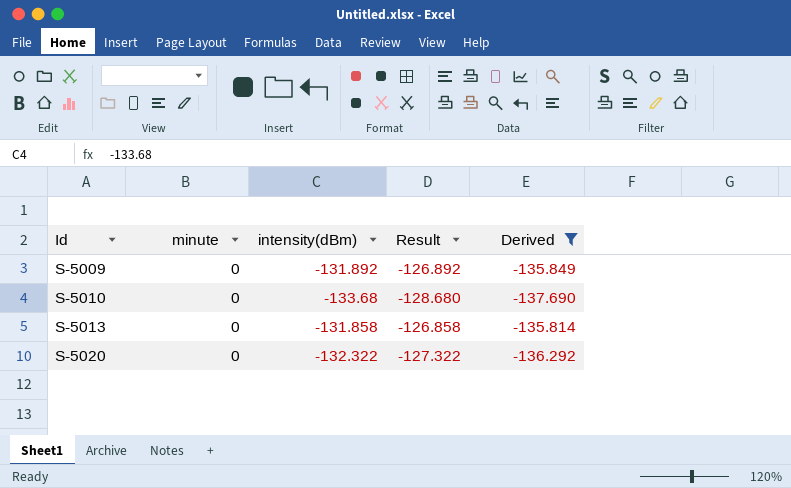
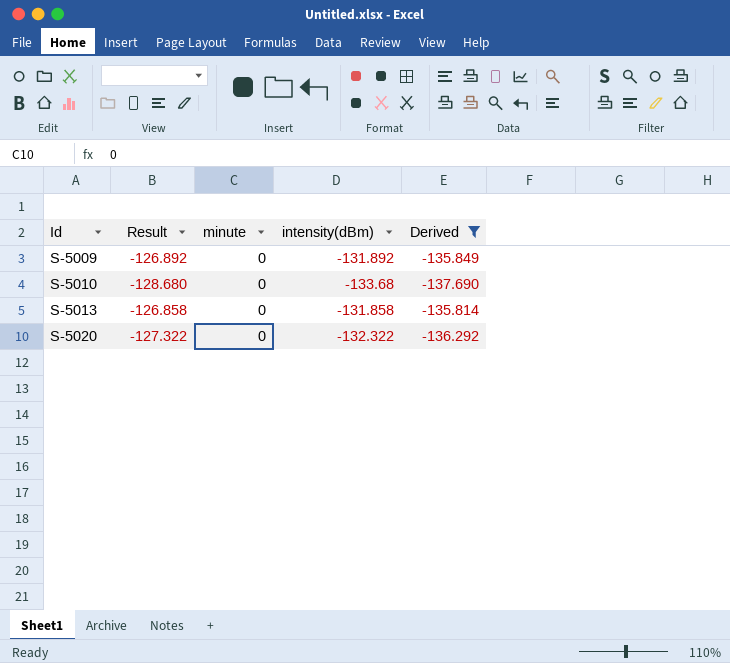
column Result | position: 4 -> 2

